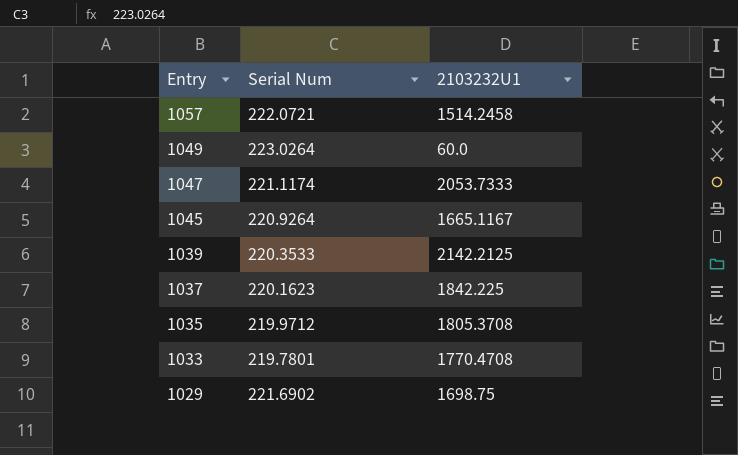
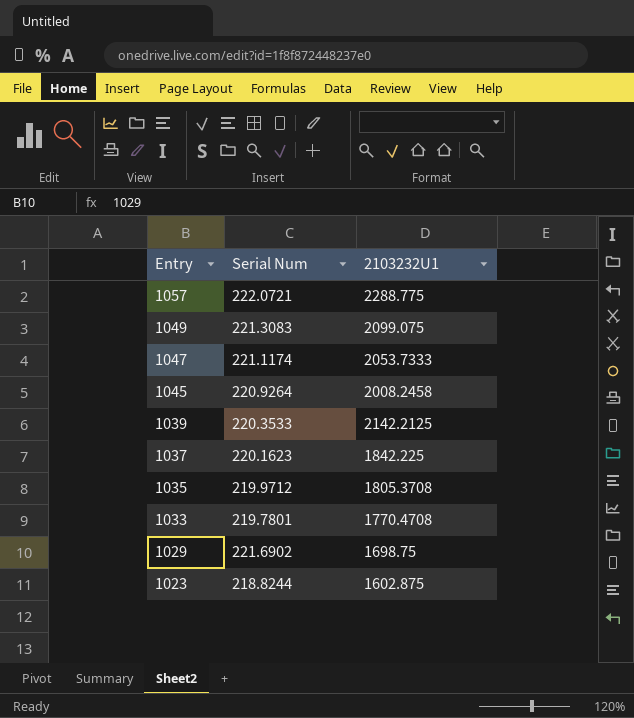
1057 | 2103232U1: 1514.2458 -> 2288.775
1049 | Serial Num: 223.0264 -> 221.3083
1049 | 2103232U1: 60.0 -> 2099.075
1045 | 2103232U1: 1665.1167 -> 2008.2458
row 1023: none -> 218.8244 | 1602.875

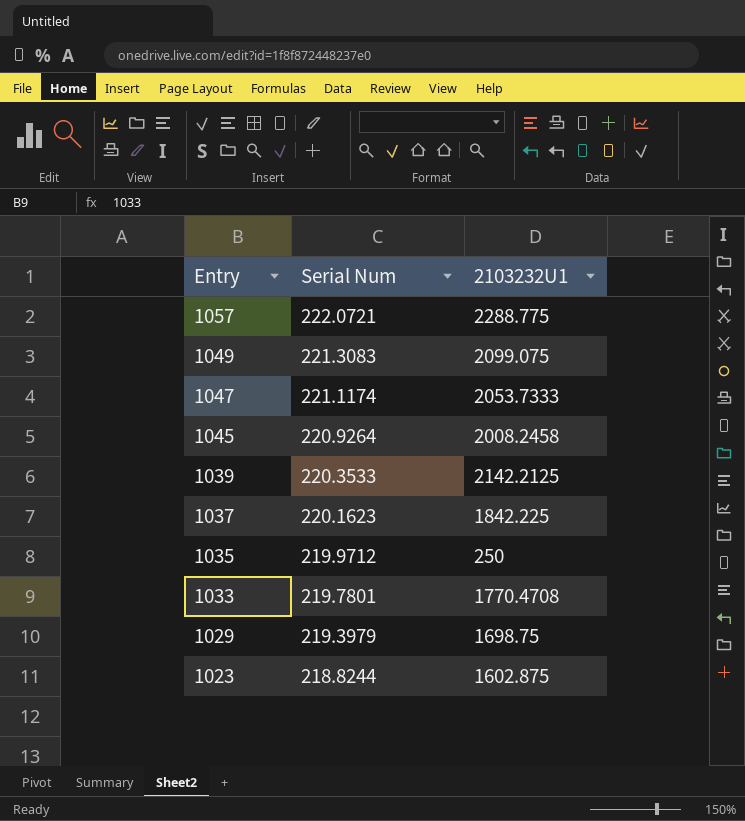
1035 | 2103232U1: 1805.3708 -> 250
1029 | Serial Num: 221.6902 -> 219.3979

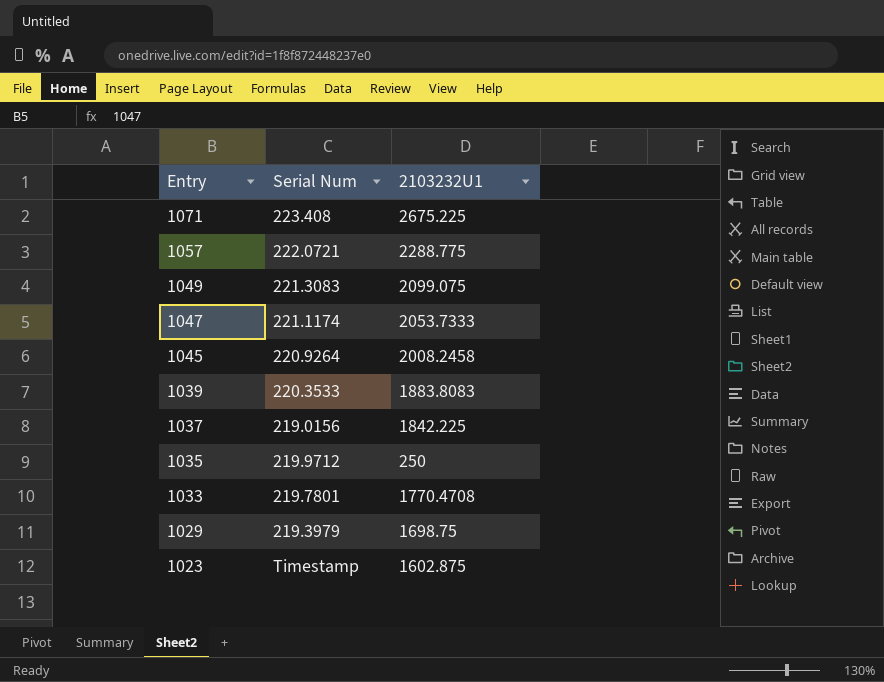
row 1071: none -> 223.408 | 2675.225
1039 | 2103232U1: 2142.2125 -> 1883.8083
1037 | Serial Num: 220.1623 -> 219.0156
1023 | Serial Num: 218.8244 -> Timestamp

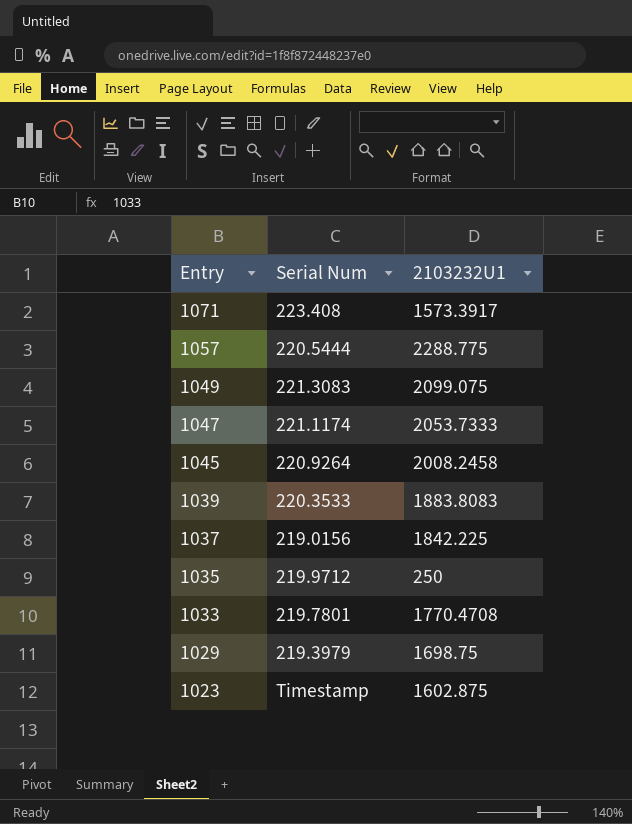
1071 | 2103232U1: 2675.225 -> 1573.3917
1057 | Serial Num: 222.0721 -> 220.5444

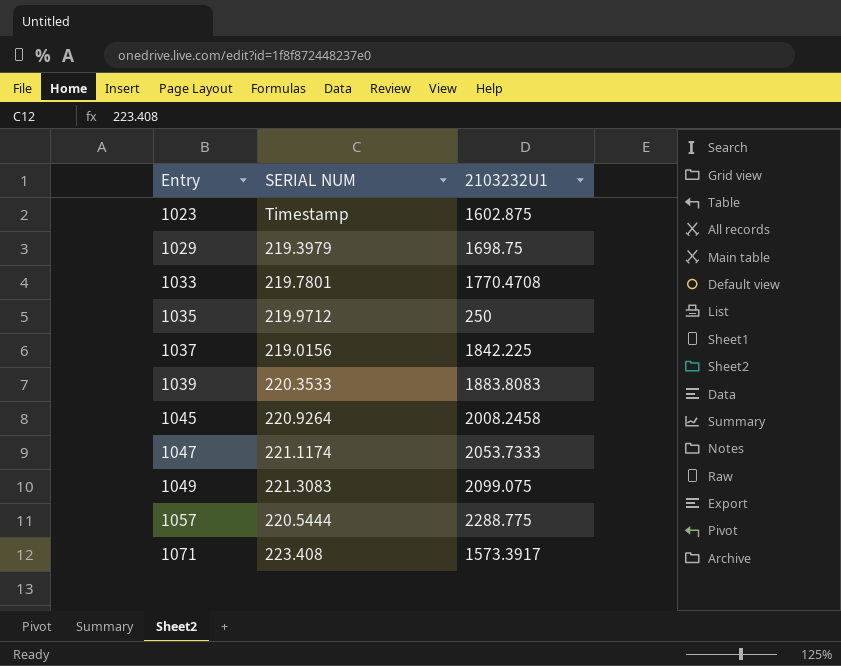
row order: Entry descending -> Entry ascending
column name: Serial Num -> SERIAL NUM

